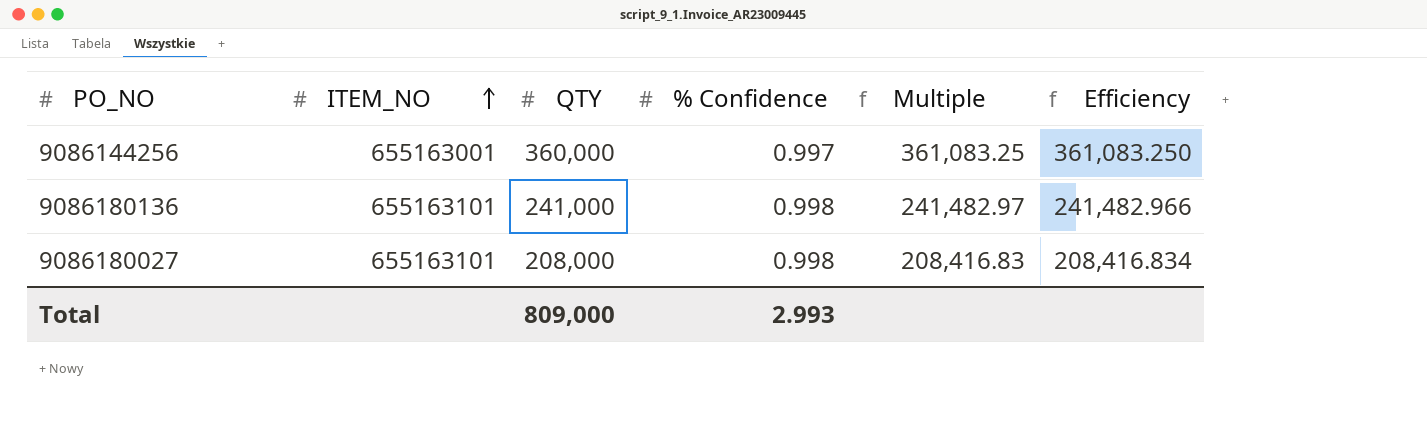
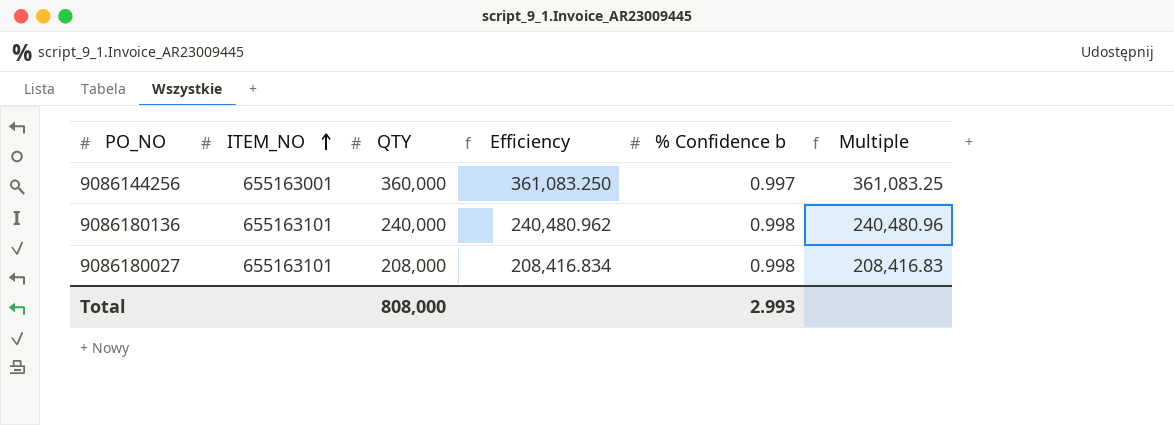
column Efficiency | position: 6 -> 4
column name: % Confidence -> % Confidence b
9086180136 | QTY: 241,000 -> 240,000
9086180136 | Efficiency: 241,482.966 -> 240,480.962
9086180136 | Multiple: 241,482.97 -> 240,480.96
Total | QTY: 809,000 -> 808,000

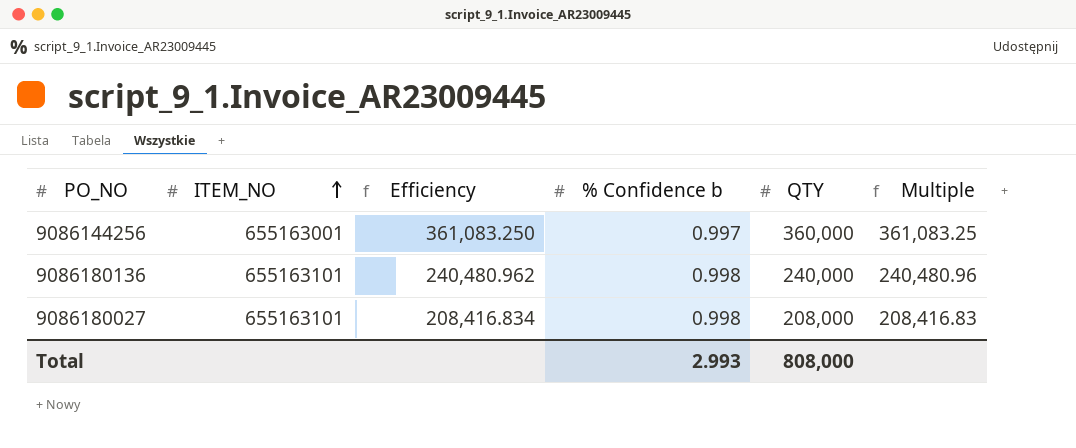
column QTY | position: 3 -> 5

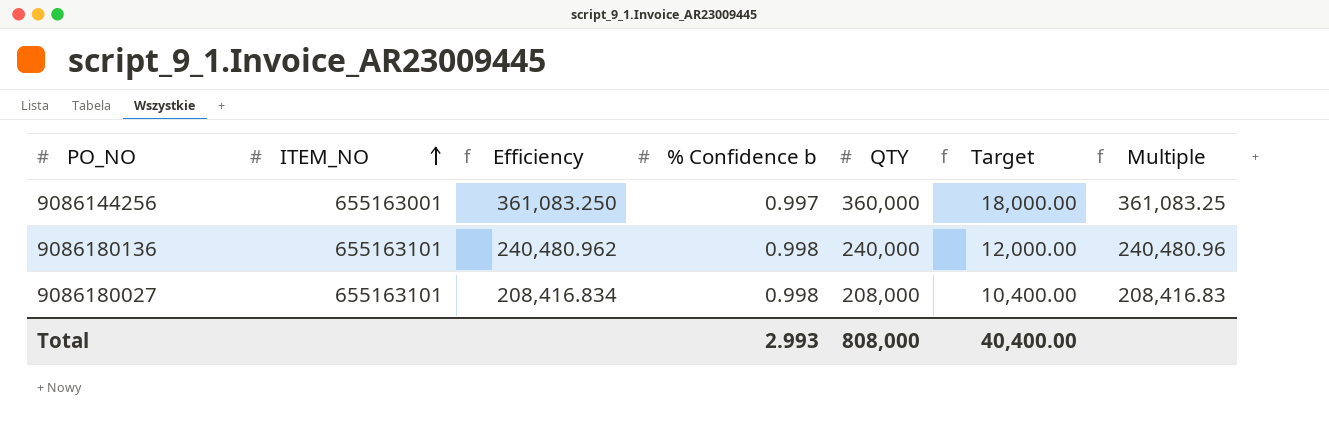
column Target | formula: none -> [QTY] * 0.05

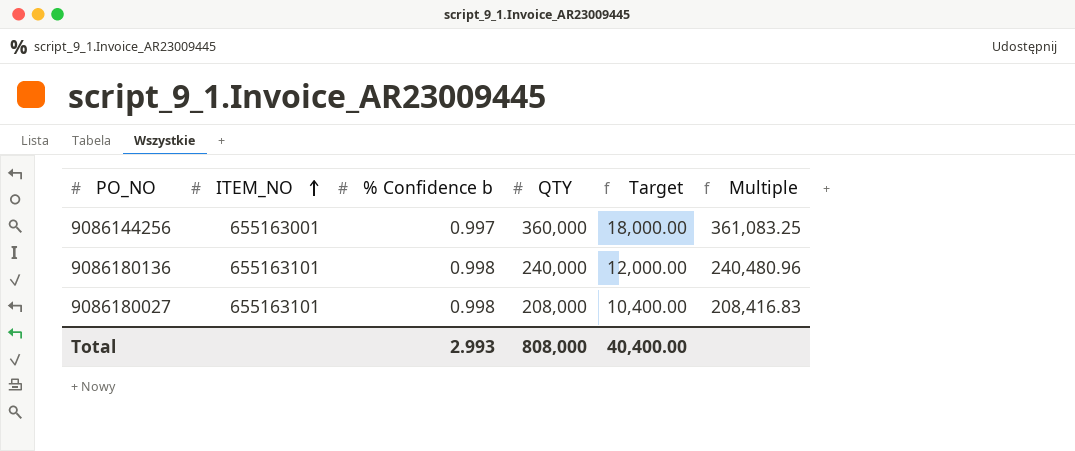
column Efficiency | formula: [QTY] / [% Confidence b] -> none

